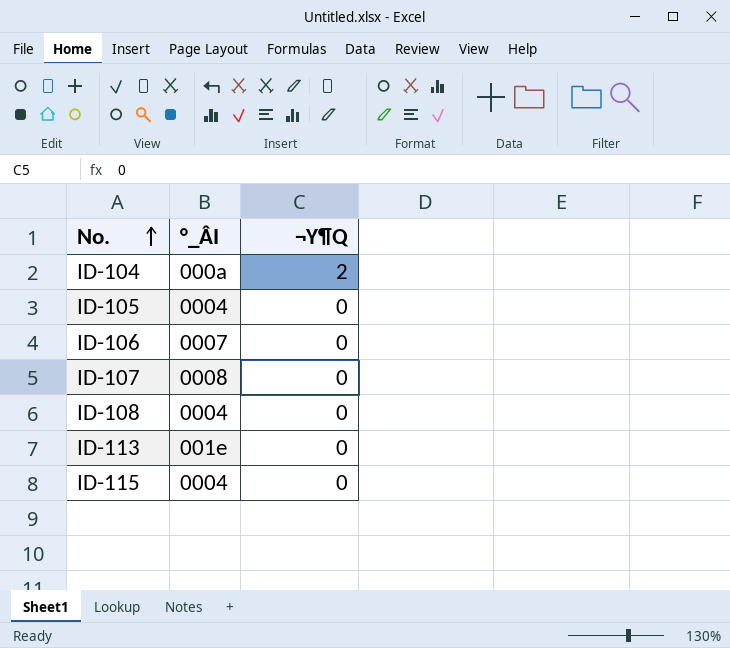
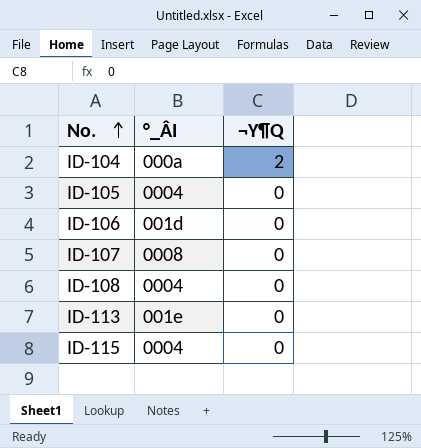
ID-106 | °_ÂI: 0007 -> 001d

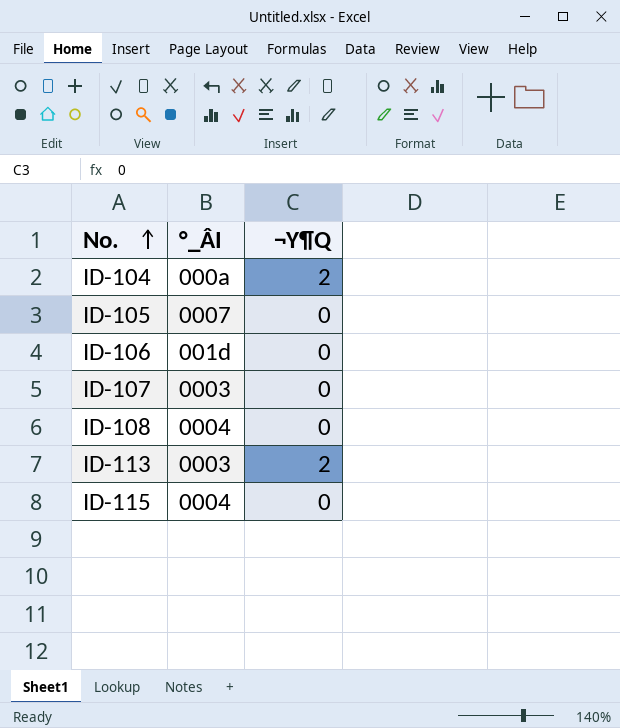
ID-105 | °_ÂI: 0004 -> 0007
ID-107 | °_ÂI: 0008 -> 0003
ID-113 | °_ÂI: 001e -> 0003
ID-113 | ¬Y¶Q: 0 -> 2

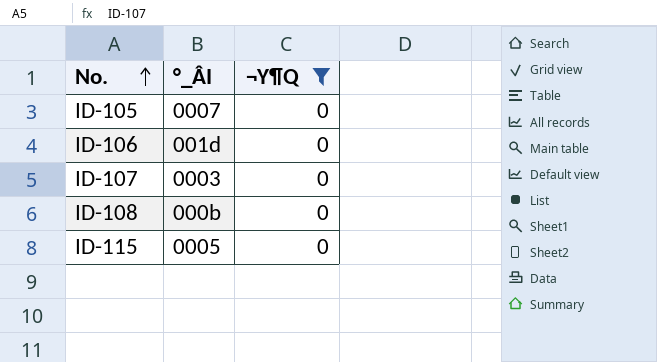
filter: none -> ¬Y¶Q = 0
ID-108 | °_ÂI: 0004 -> 000b
ID-115 | °_ÂI: 0004 -> 0005

